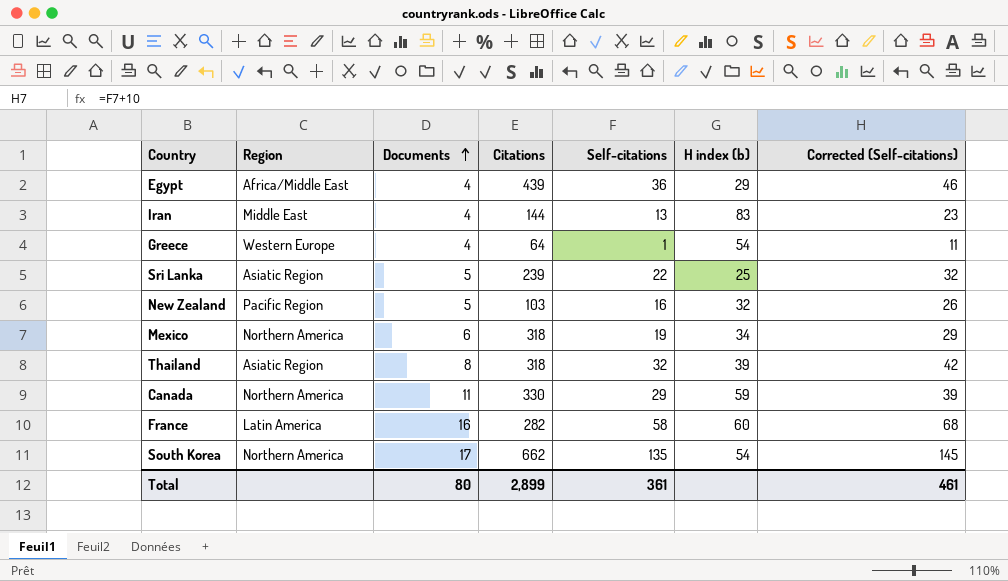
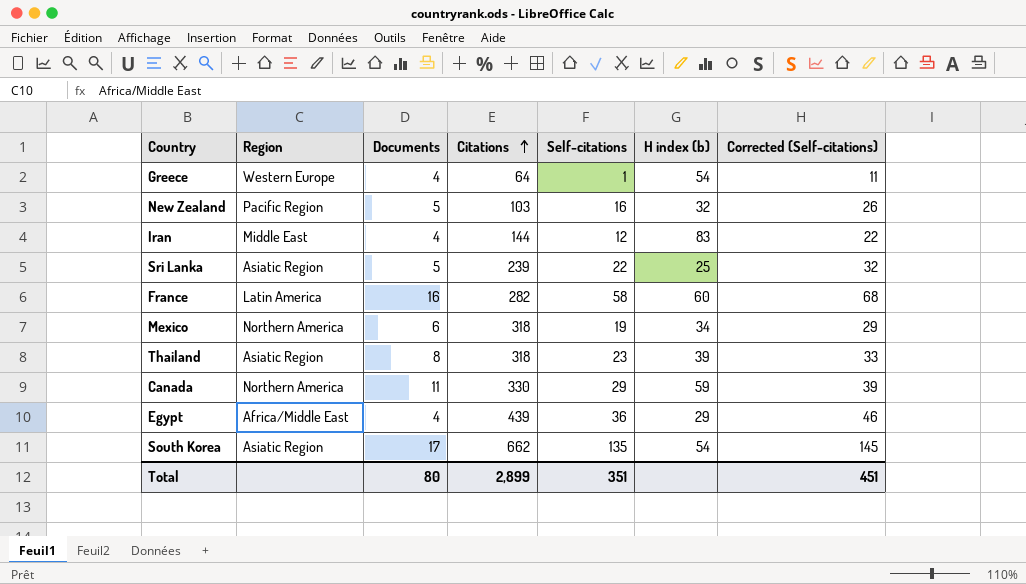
row order: Documents ascending -> Citations ascending
Iran | Self-citations: 13 -> 12
Iran | Corrected (Self-citations): 23 -> 22
Thailand | Self-citations: 32 -> 23
Thailand | Corrected (Self-citations): 42 -> 33
South Korea | Region: Northern America -> Asiatic Region
Total | Self-citations: 361 -> 351
Total | Corrected (Self-citations): 461 -> 451

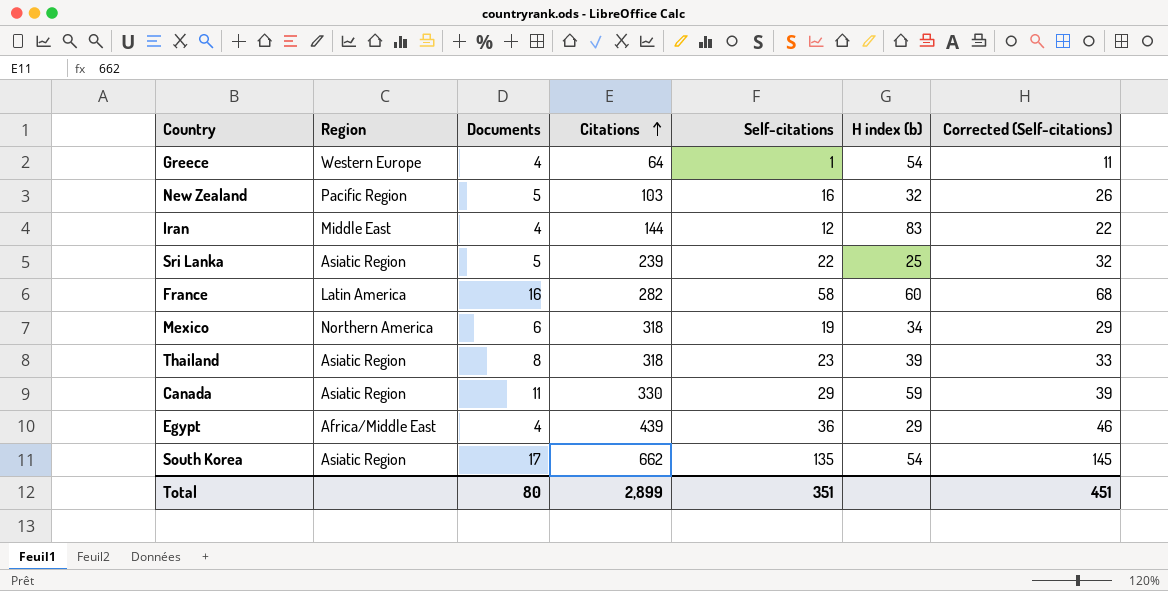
Canada | Region: Northern America -> Asiatic Region

